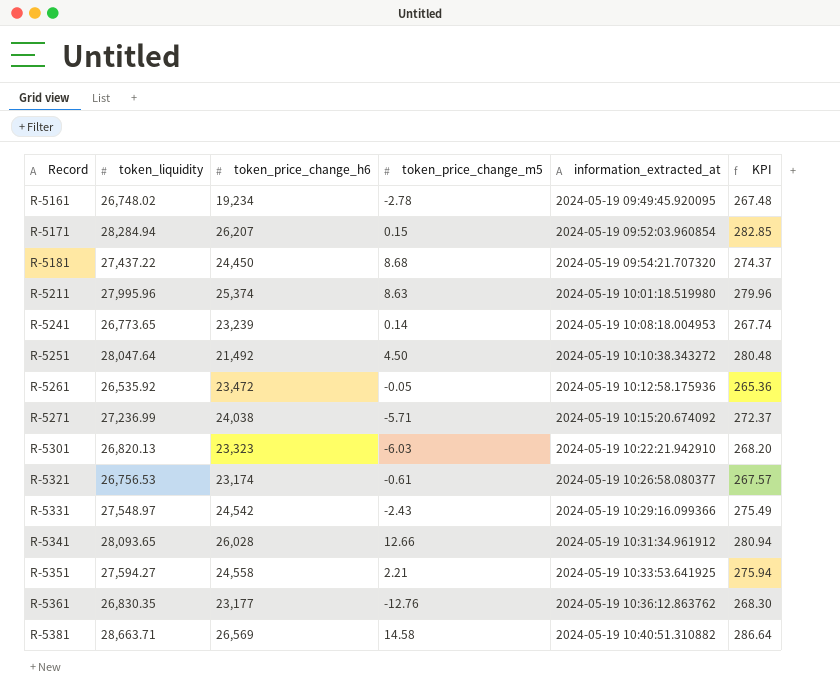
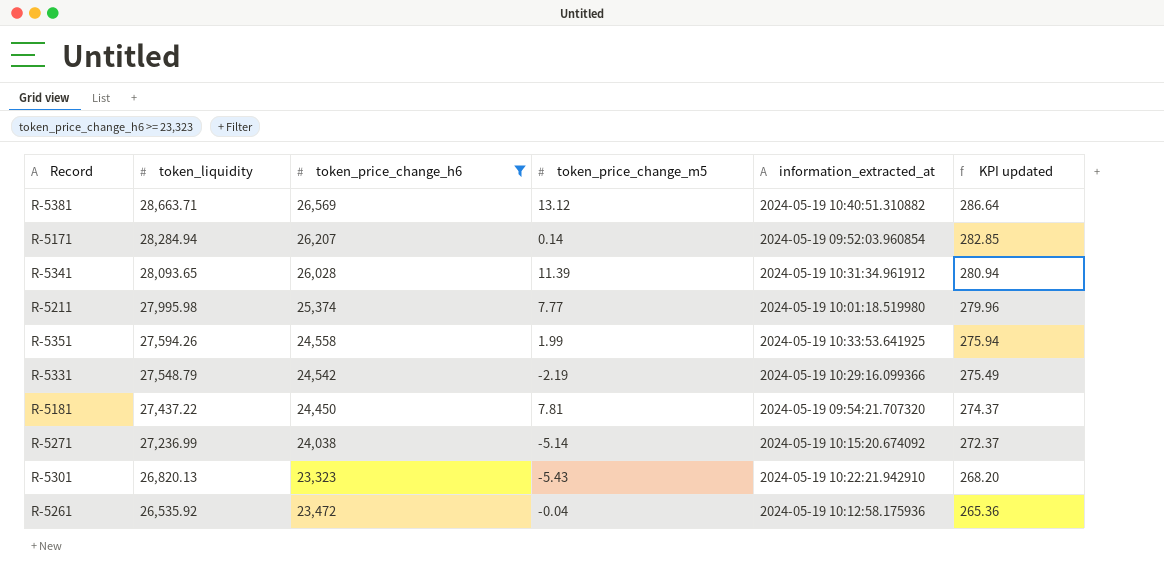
filter: none -> token_price_change_h6 >= 23,323
row order: Record ascending -> token_liquidity descending
column name: KPI -> KPI updated
R-5381 | token_price_change_m5: 14.58 -> 13.12
R-5171 | token_price_change_m5: 0.15 -> 0.14
R-5341 | token_price_change_m5: 12.66 -> 11.39
R-5211 | token_liquidity: 27,995.96 -> 27,995.98
R-5211 | token_price_change_m5: 8.63 -> 7.77
R-5351 | token_liquidity: 27,594.27 -> 27,594.26
R-5351 | token_price_change_m5: 2.21 -> 1.99
R-5331 | token_liquidity: 27,548.97 -> 27,548.79
R-5331 | token_price_change_m5: -2.43 -> -2.19
R-5181 | token_price_change_m5: 8.68 -> 7.81
R-5271 | token_price_change_m5: -5.71 -> -5.14
R-5301 | token_price_change_m5: -6.03 -> -5.43
R-5261 | token_price_change_m5: -0.05 -> -0.04

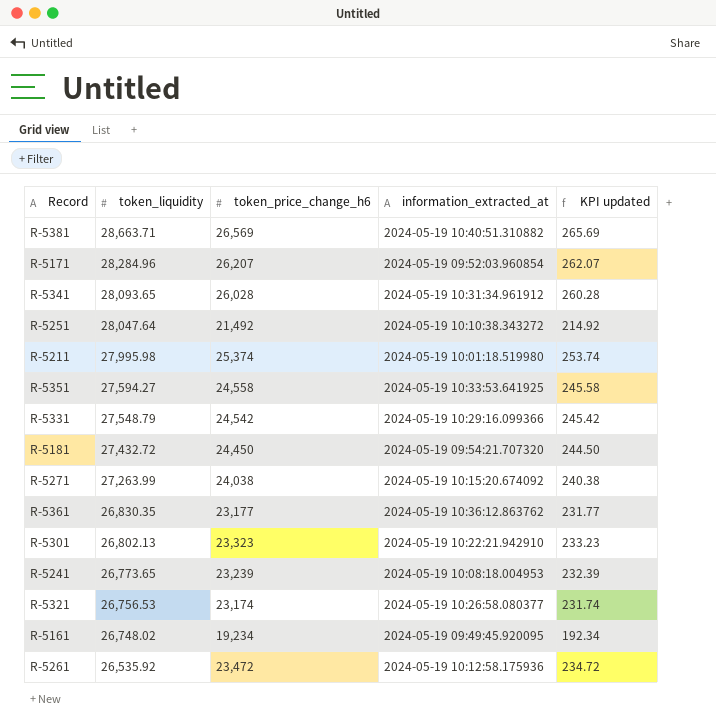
filter: token_price_change_h6 >= 23,323 -> none
column token_price_change_m5 | position: 4 -> none
column KPI updated | formula: [token_liquidity] * 0.01 -> [token_price_change_h6] * 0.01
R-5171 | token_liquidity: 28,284.94 -> 28,284.96
R-5351 | token_liquidity: 27,594.26 -> 27,594.27
R-5181 | token_liquidity: 27,437.22 -> 27,432.72
R-5271 | token_liquidity: 27,236.99 -> 27,263.99
R-5301 | token_liquidity: 26,820.13 -> 26,802.13

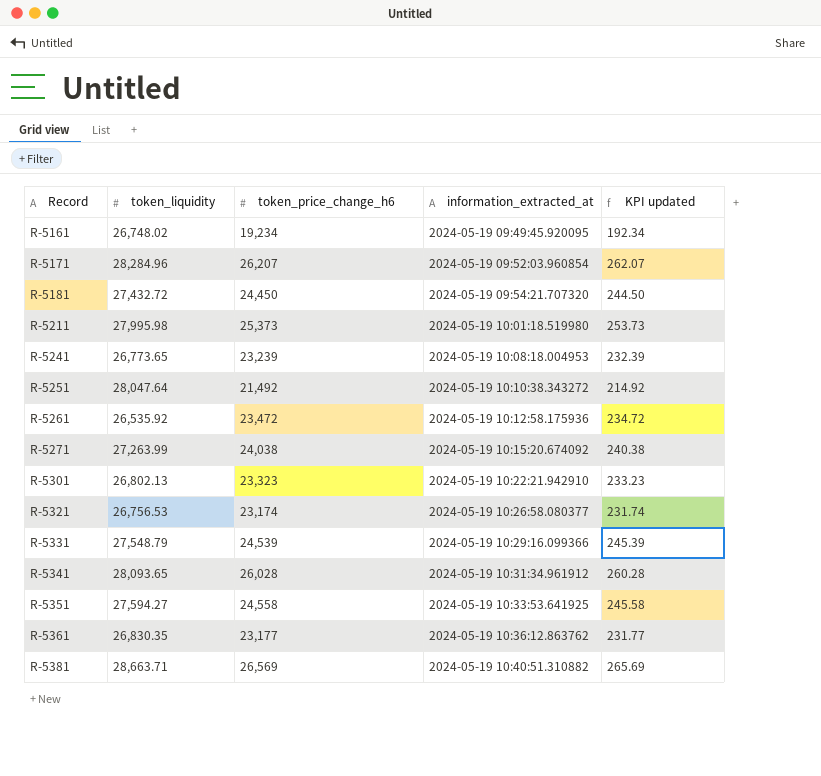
row order: token_liquidity descending -> Record ascending
R-5211 | token_price_change_h6: 25,374 -> 25,373
R-5211 | KPI updated: 253.74 -> 253.73
R-5331 | token_price_change_h6: 24,542 -> 24,539
R-5331 | KPI updated: 245.42 -> 245.39

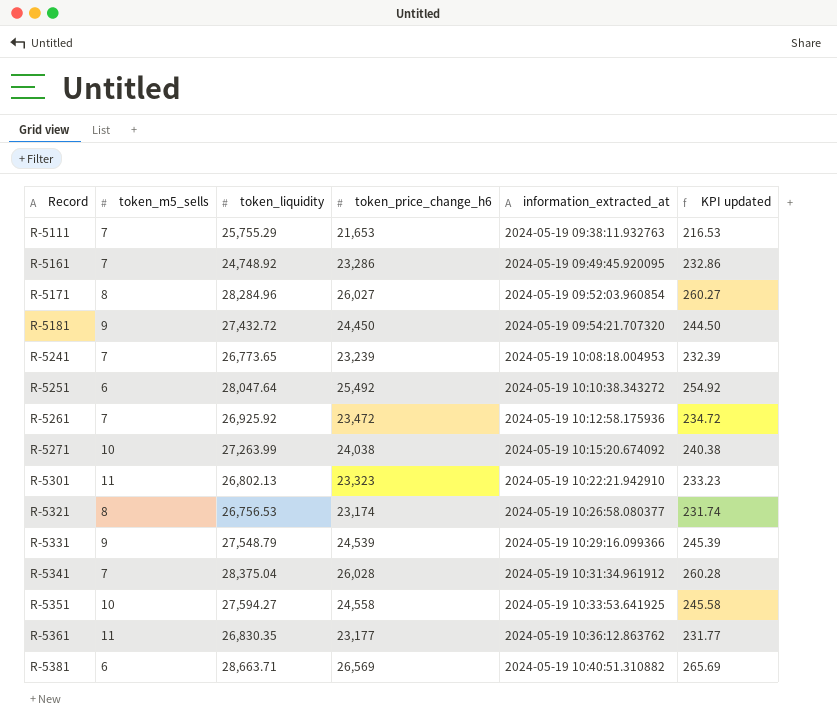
column token_m5_sells | position: none -> 2
row R-5211: 27,995.98 | 25,373 | 2024-05-19 10:01:18.519980 | 253.73 -> none
row R-5111: none -> 7 | 25,755.29 | 21,653 | 2024-05-19 09:38:11.932763 | 216.53
R-5161 | token_liquidity: 26,748.02 -> 24,748.92
R-5161 | token_price_change_h6: 19,234 -> 23,286
R-5161 | KPI updated: 192.34 -> 232.86
R-5171 | token_price_change_h6: 26,207 -> 26,027
R-5171 | KPI updated: 262.07 -> 260.27
R-5251 | token_price_change_h6: 21,492 -> 25,492
R-5251 | KPI updated: 214.92 -> 254.92
R-5261 | token_liquidity: 26,535.92 -> 26,925.92
R-5341 | token_liquidity: 28,093.65 -> 28,375.04

